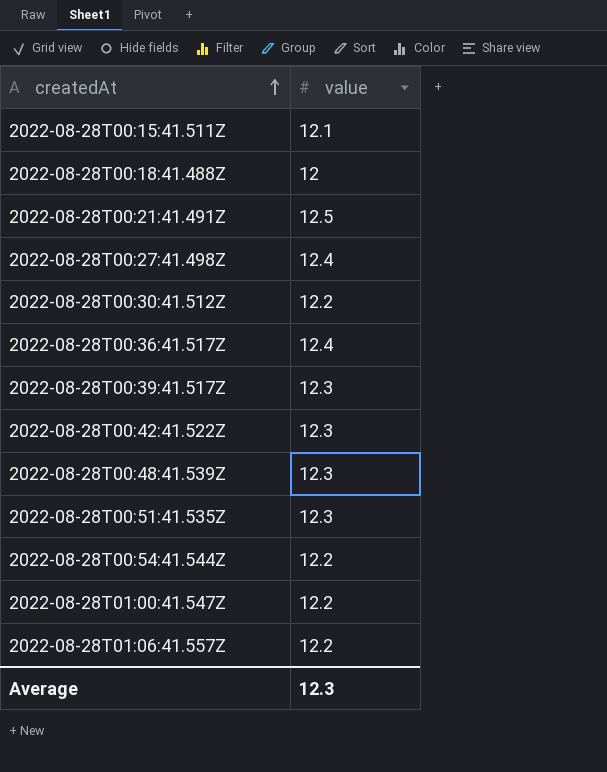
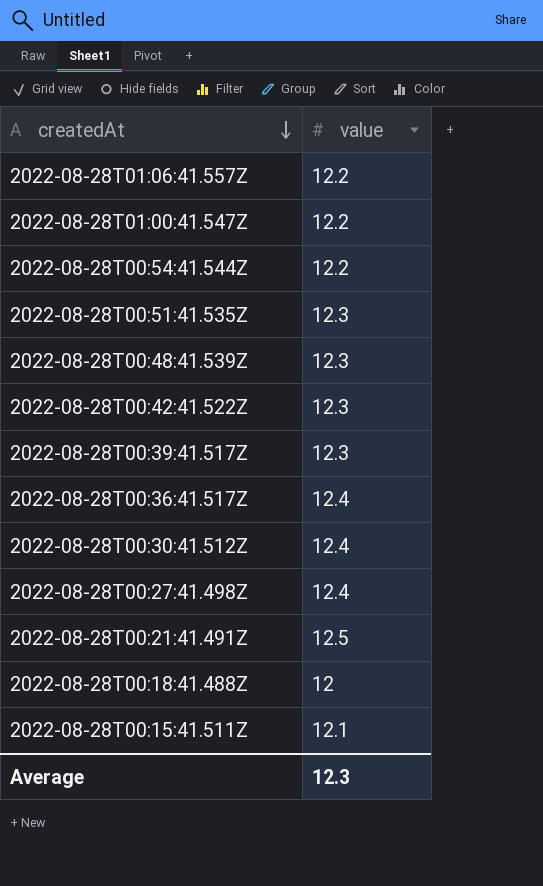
row order: createdAt ascending -> createdAt descending
2022-08-28T00:30:41.512Z | value: 12.2 -> 12.4

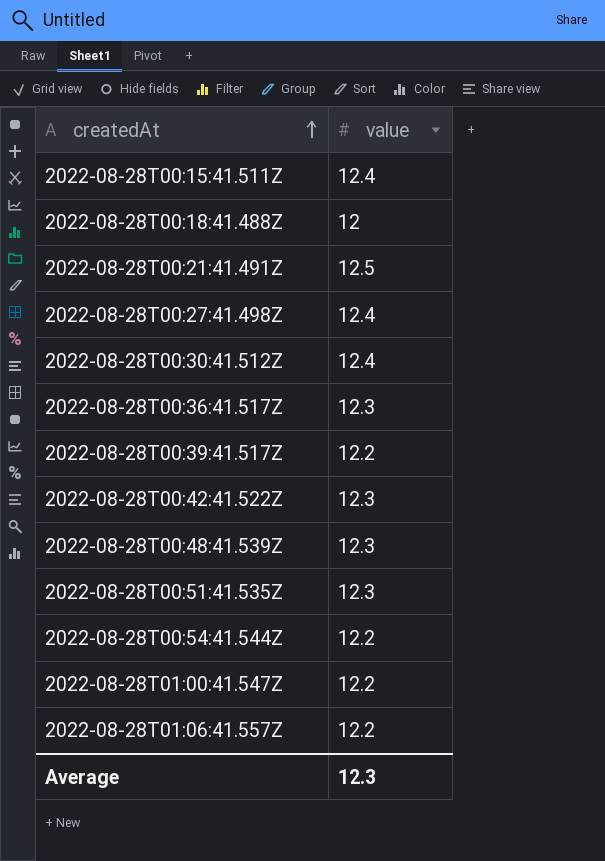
row order: createdAt descending -> createdAt ascending
2022-08-28T00:15:41.511Z | value: 12.1 -> 12.4
2022-08-28T00:36:41.517Z | value: 12.4 -> 12.3
2022-08-28T00:39:41.517Z | value: 12.3 -> 12.2

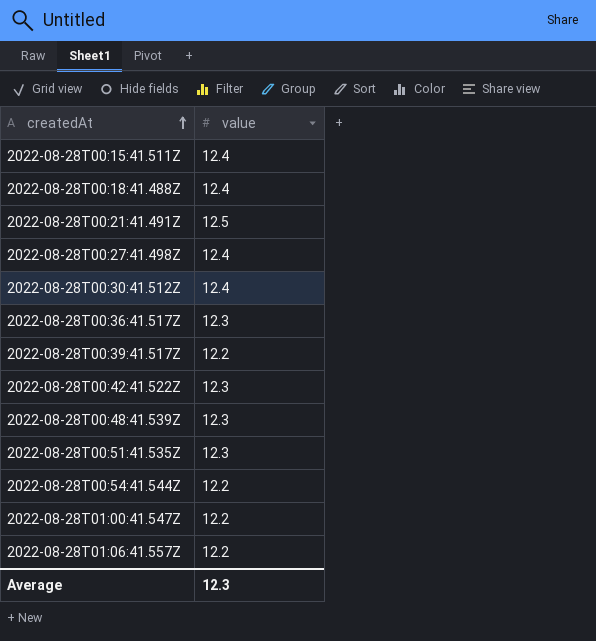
2022-08-28T00:18:41.488Z | value: 12 -> 12.4

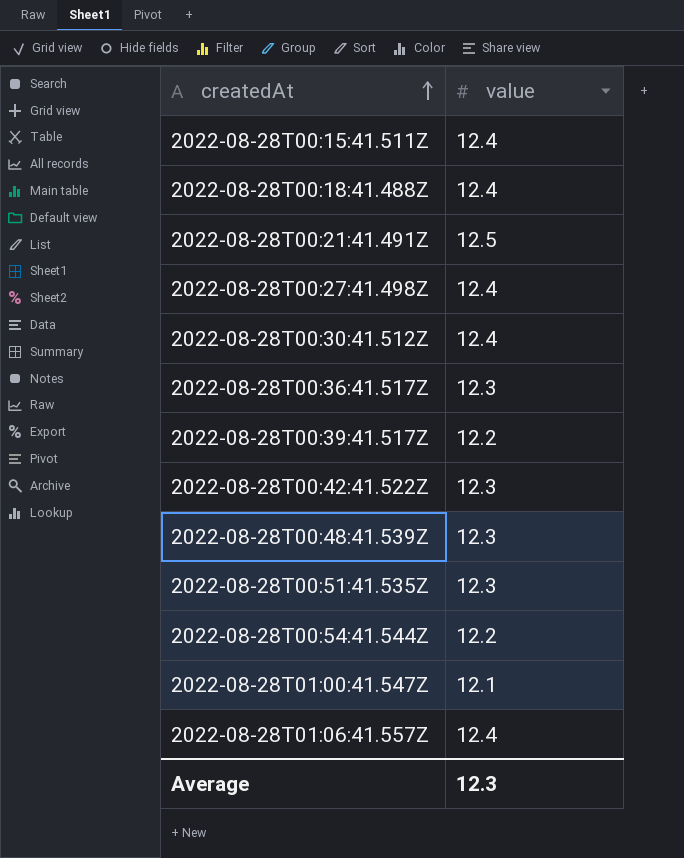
2022-08-28T01:00:41.547Z | value: 12.2 -> 12.1
2022-08-28T01:06:41.557Z | value: 12.2 -> 12.4

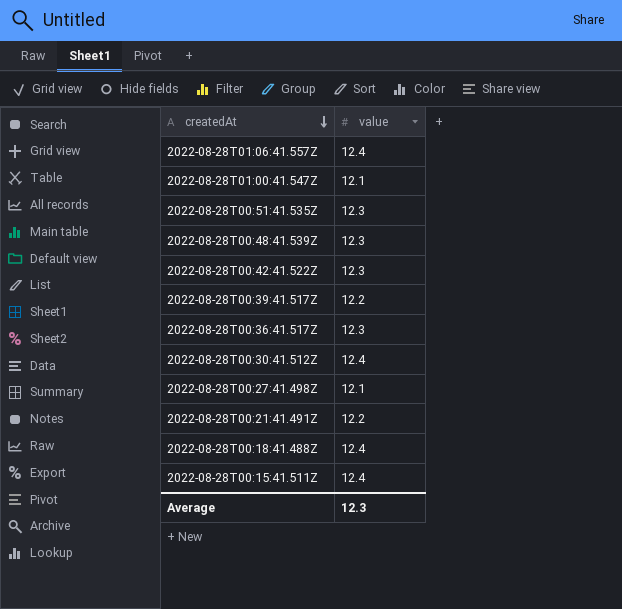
row order: createdAt ascending -> createdAt descending
row 2022-08-28T00:54:41.544Z: 12.2 -> none
2022-08-28T00:27:41.498Z | value: 12.4 -> 12.1
2022-08-28T00:21:41.491Z | value: 12.5 -> 12.2

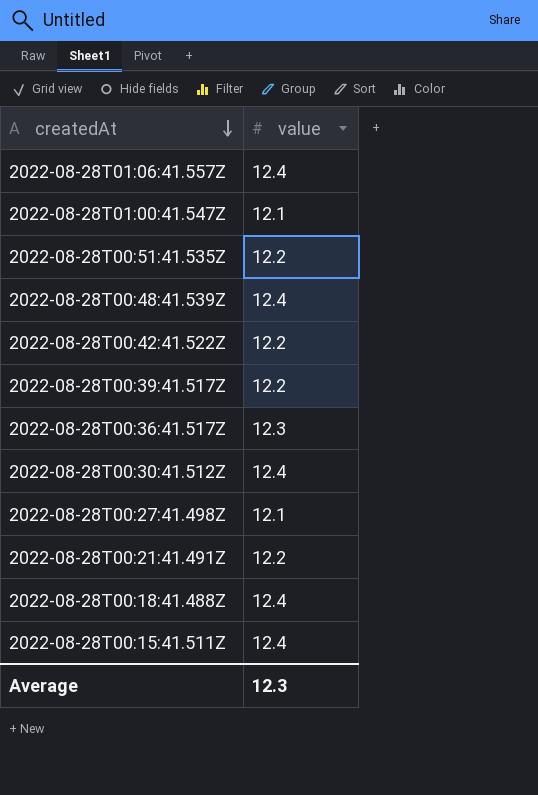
2022-08-28T00:51:41.535Z | value: 12.3 -> 12.2
2022-08-28T00:48:41.539Z | value: 12.3 -> 12.4
2022-08-28T00:42:41.522Z | value: 12.3 -> 12.2

